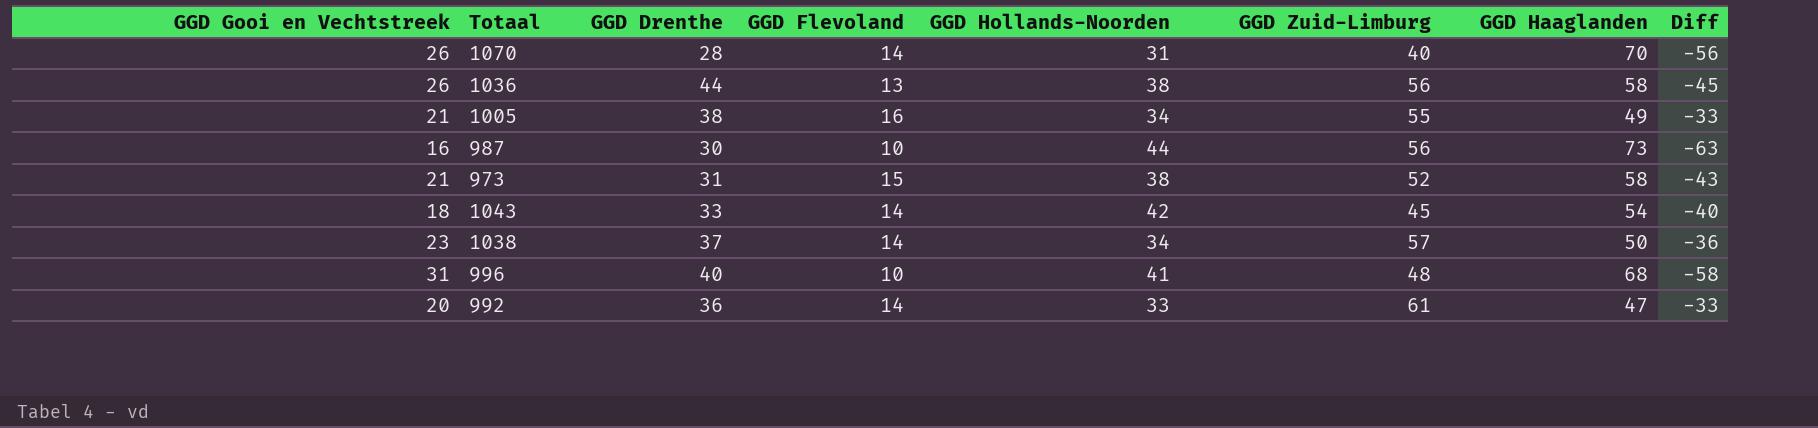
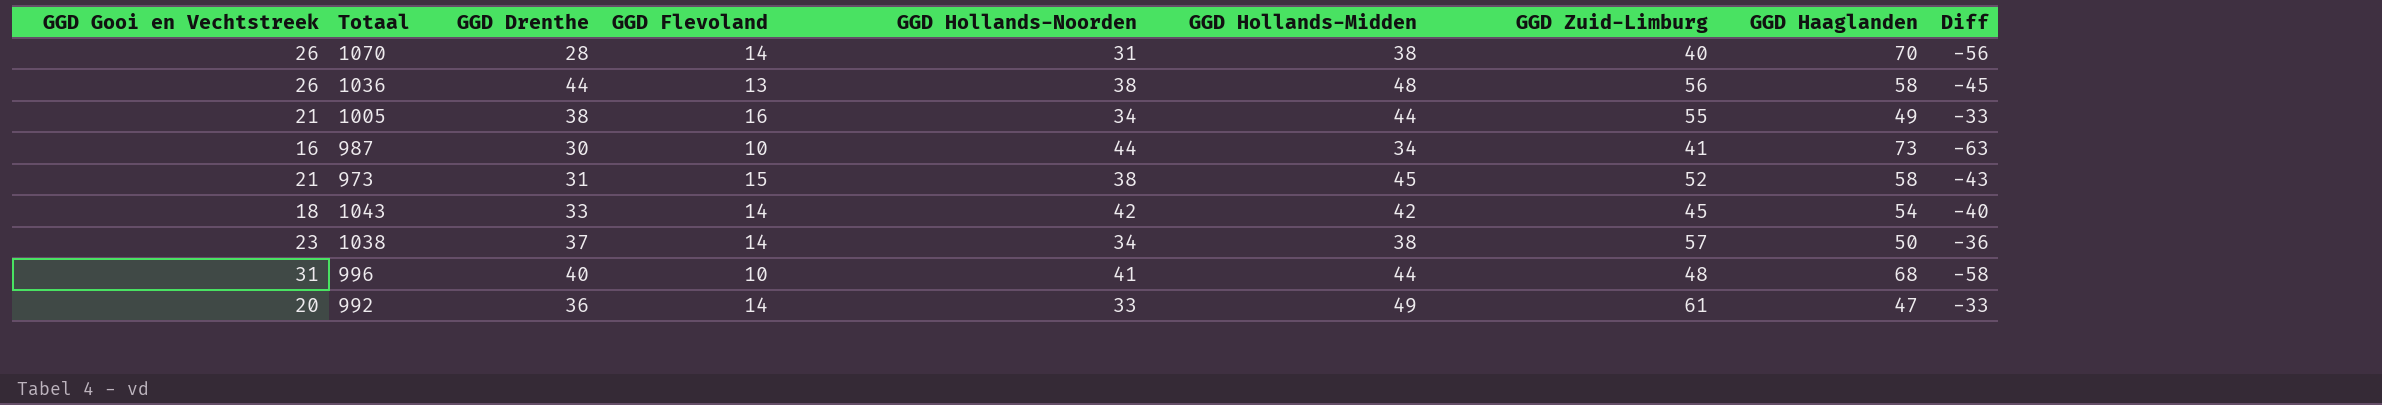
column GGD Hollands-Midden | position: none -> 6
987 | GGD Zuid-Limburg: 56 -> 41

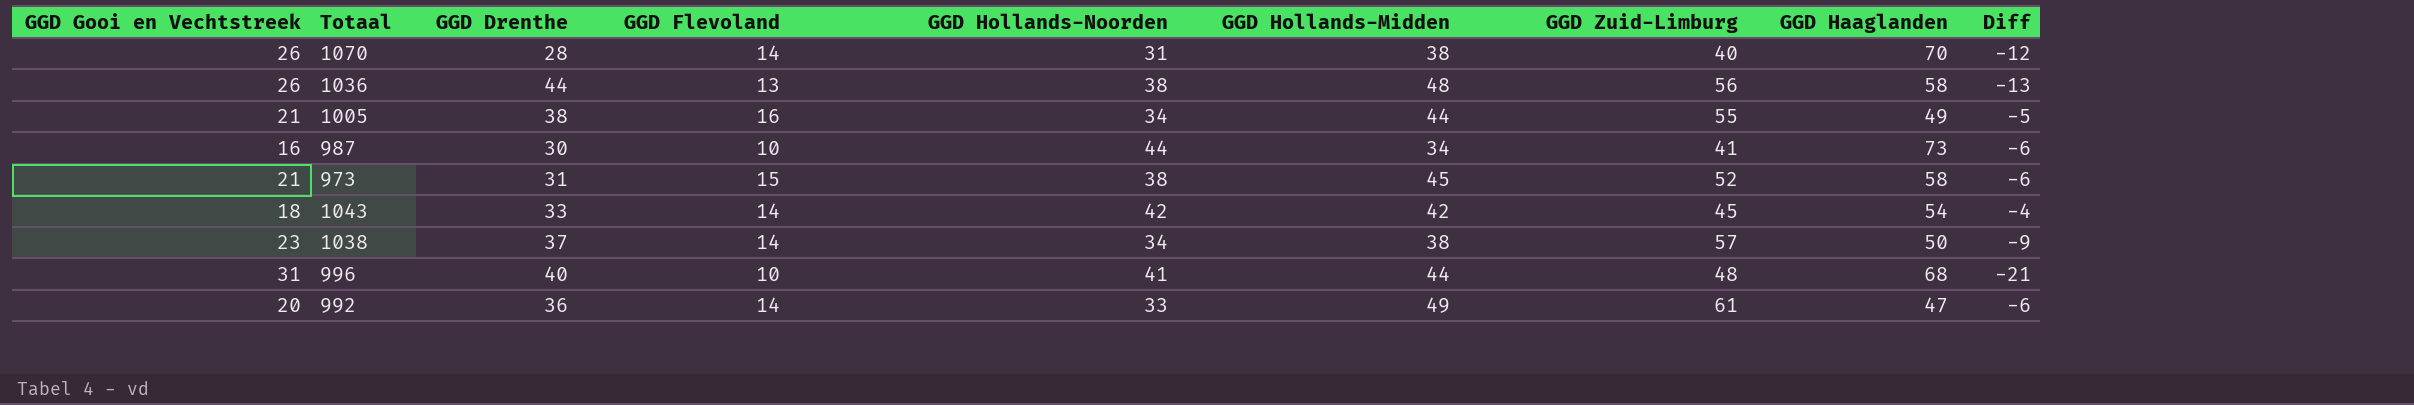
column Diff | formula: [GGD Flevoland] - [GGD Haaglanden] -> [GGD Flevoland] - [GGD Gooi en Vechtstreek]

